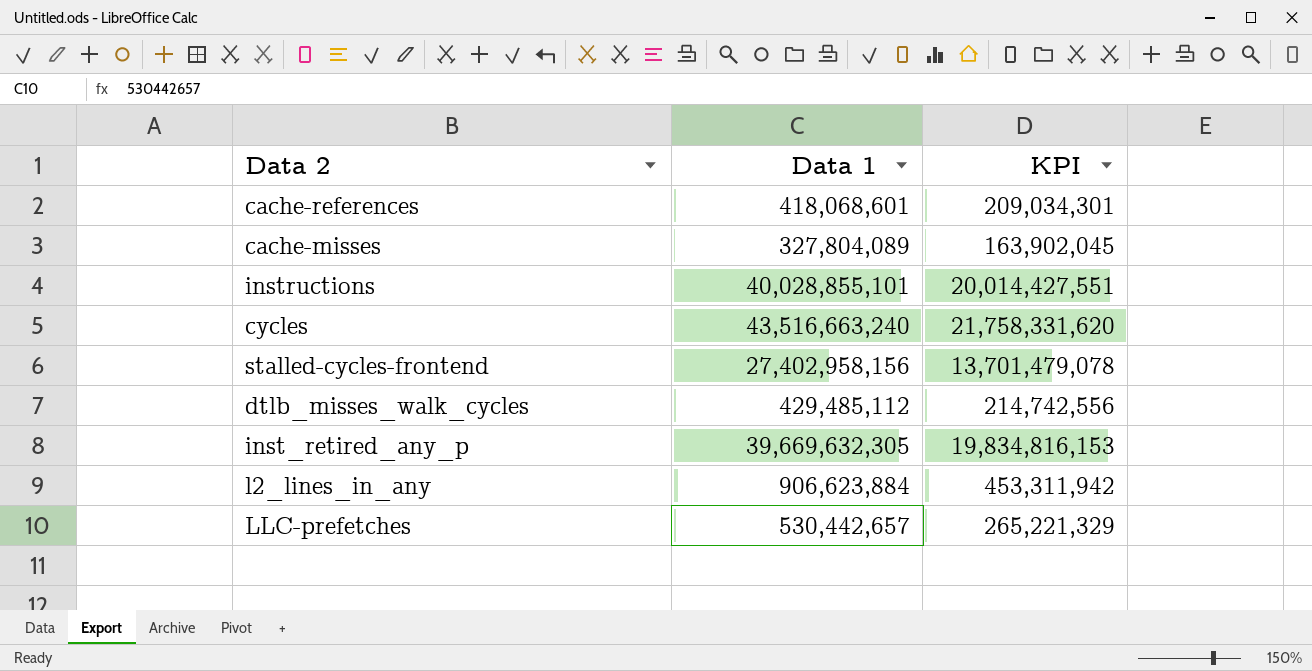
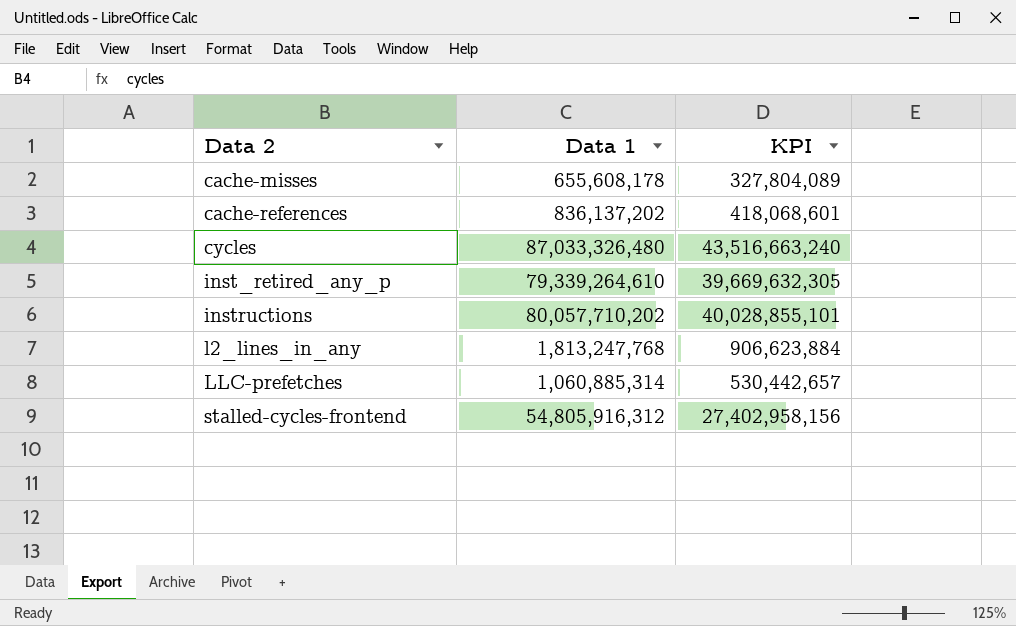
row order: none -> Data 2 ascending
row dtlb_misses_walk_cycles: 429,485,112 | 214,742,556 -> none
cache-misses | Data 1: 327,804,089 -> 655,608,178
cache-misses | KPI: 163,902,045 -> 327,804,089
cache-references | Data 1: 418,068,601 -> 836,137,202
cache-references | KPI: 209,034,301 -> 418,068,601
cycles | Data 1: 43,516,663,240 -> 87,033,326,480
cycles | KPI: 21,758,331,620 -> 43,516,663,240
inst_retired_any_p | Data 1: 39,669,632,305 -> 79,339,264,610
inst_retired_any_p | KPI: 19,834,816,153 -> 39,669,632,305
instructions | Data 1: 40,028,855,101 -> 80,057,710,202
instructions | KPI: 20,014,427,551 -> 40,028,855,101
l2_lines_in_any | Data 1: 906,623,884 -> 1,813,247,768
l2_lines_in_any | KPI: 453,311,942 -> 906,623,884
LLC-prefetches | Data 1: 530,442,657 -> 1,060,885,314
LLC-prefetches | KPI: 265,221,329 -> 530,442,657
stalled-cycles-frontend | Data 1: 27,402,958,156 -> 54,805,916,312
stalled-cycles-frontend | KPI: 13,701,479,078 -> 27,402,958,156

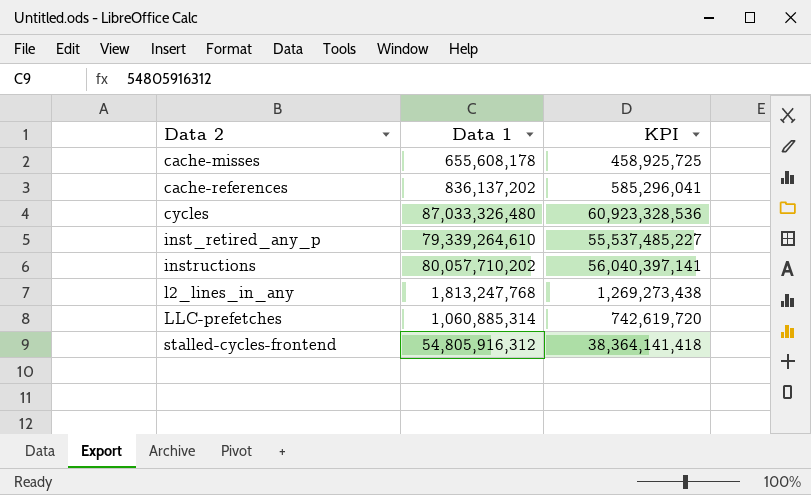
column KPI | formula: [Data 1] * 0.5 -> [Data 1] * 0.7

